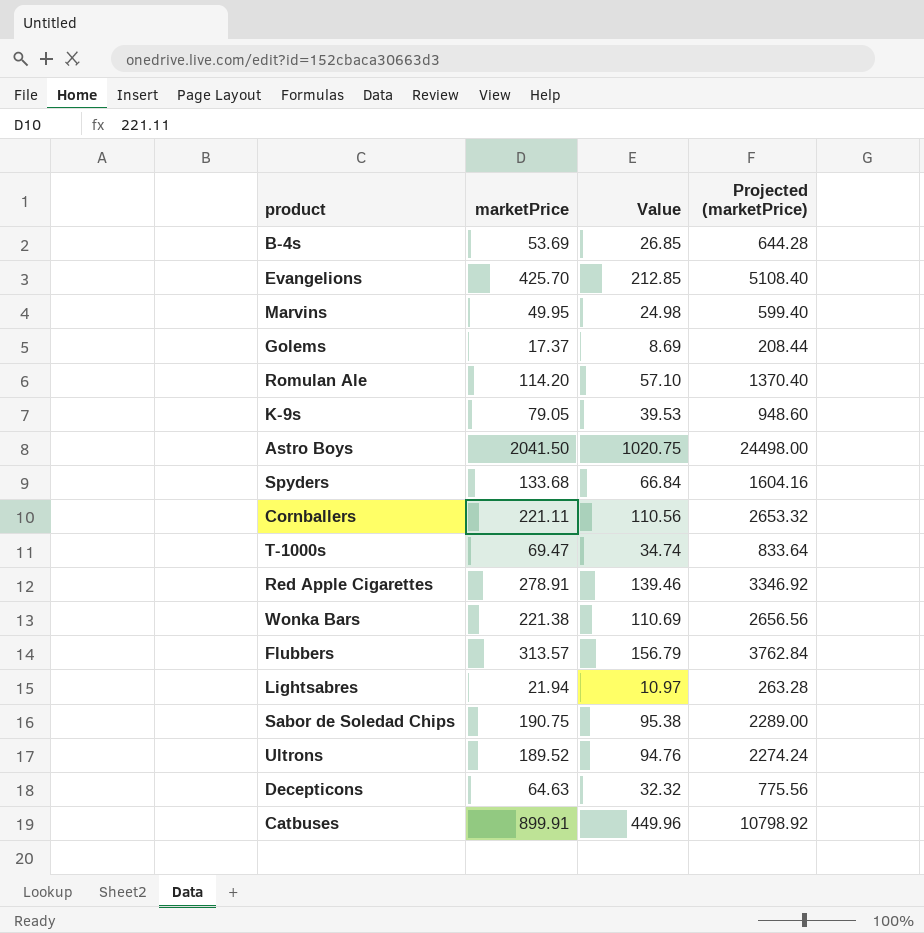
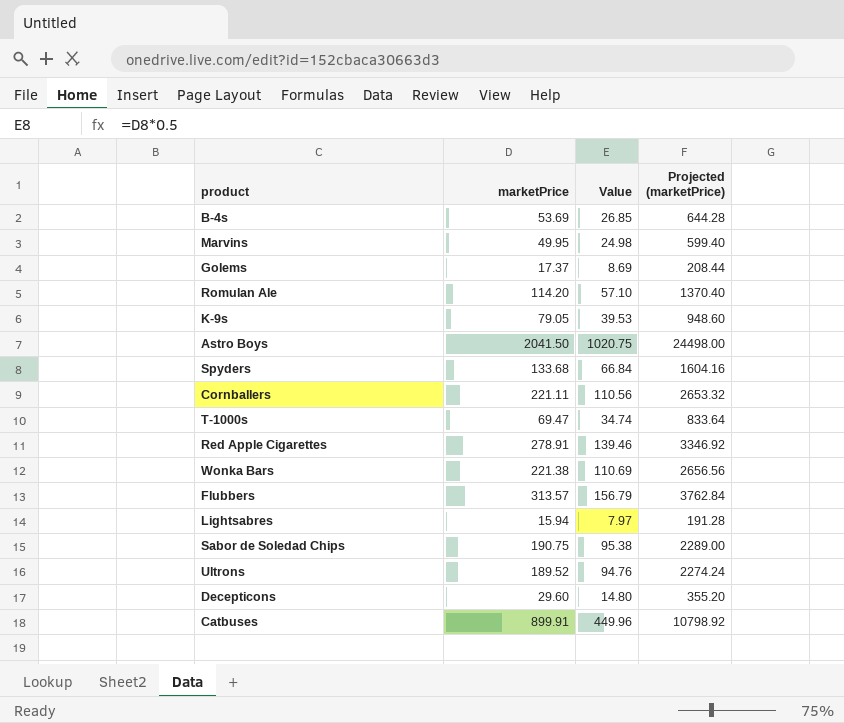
row Evangelions: 425.70 | 212.85 | 5108.40 -> none
Lightsabres | marketPrice: 21.94 -> 15.94
Lightsabres | Value: 10.97 -> 7.97
Lightsabres | Projected (marketPrice): 263.28 -> 191.28
Decepticons | marketPrice: 64.63 -> 29.60
Decepticons | Value: 32.32 -> 14.80
Decepticons | Projected (marketPrice): 775.56 -> 355.20

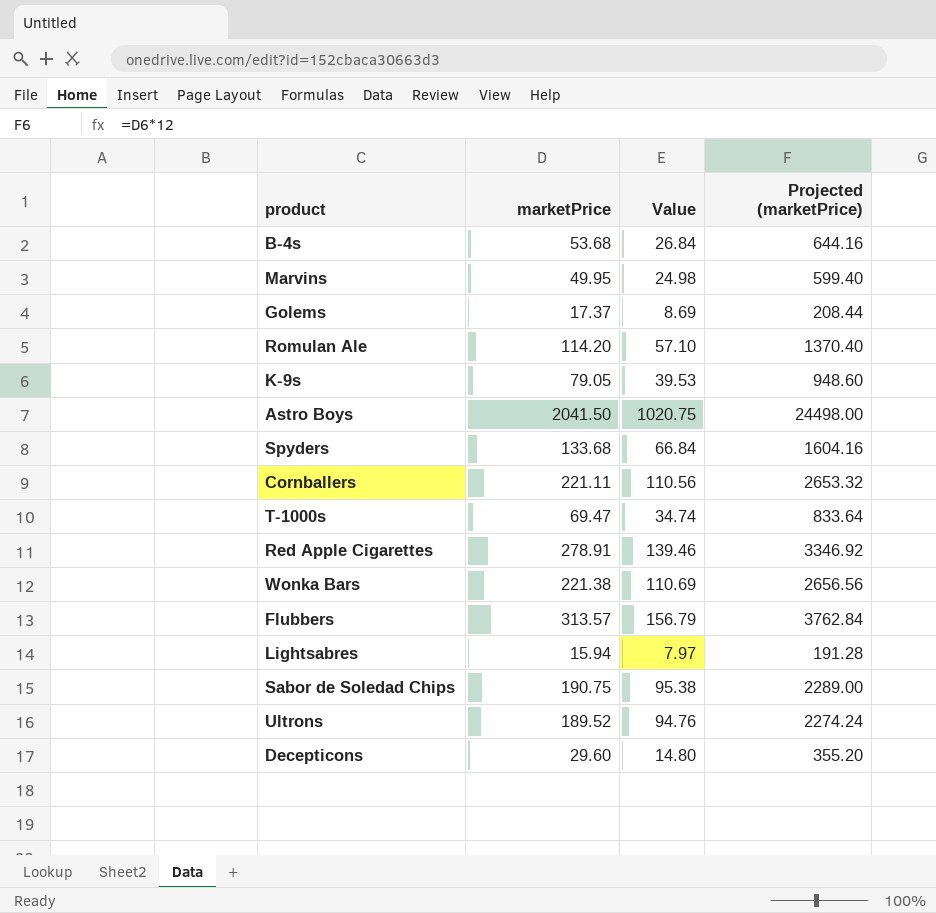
row Catbuses: 899.91 | 449.96 | 10798.92 -> none
B-4s | marketPrice: 53.69 -> 53.68
B-4s | Value: 26.85 -> 26.84
B-4s | Projected (marketPrice): 644.28 -> 644.16

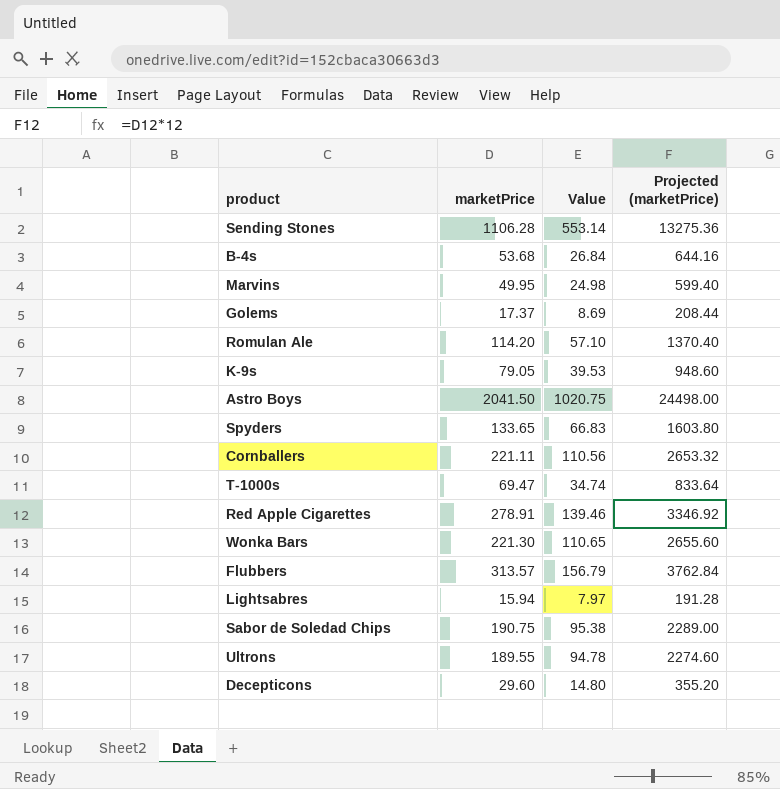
row Sending Stones: none -> 1106.28 | 553.14 | 13275.36
Spyders | marketPrice: 133.68 -> 133.65
Spyders | Value: 66.84 -> 66.83
Spyders | Projected (marketPrice): 1604.16 -> 1603.80
Wonka Bars | marketPrice: 221.38 -> 221.30
Wonka Bars | Value: 110.69 -> 110.65
Wonka Bars | Projected (marketPrice): 2656.56 -> 2655.60
Ultrons | marketPrice: 189.52 -> 189.55
Ultrons | Value: 94.76 -> 94.78
Ultrons | Projected (marketPrice): 2274.24 -> 2274.60

